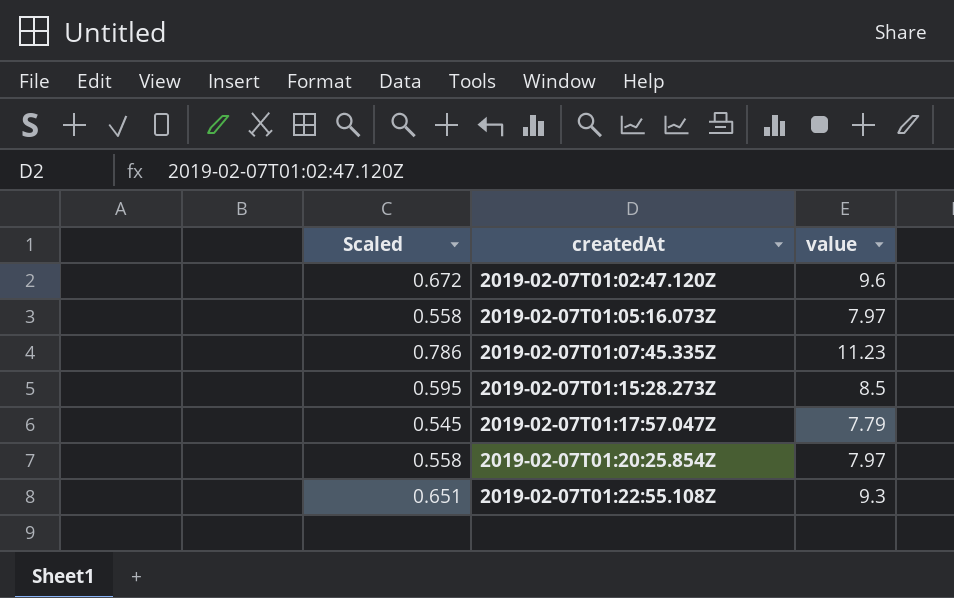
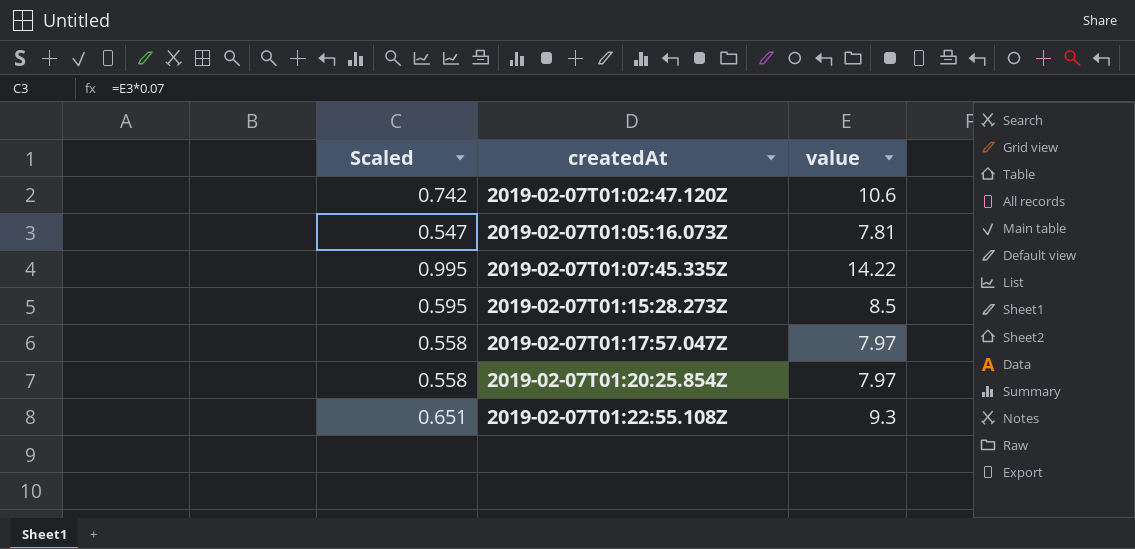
2019-02-07T01:02:47.120Z | Scaled: 0.672 -> 0.742
2019-02-07T01:02:47.120Z | value: 9.6 -> 10.6
2019-02-07T01:05:16.073Z | Scaled: 0.558 -> 0.547
2019-02-07T01:05:16.073Z | value: 7.97 -> 7.81
2019-02-07T01:07:45.335Z | Scaled: 0.786 -> 0.995
2019-02-07T01:07:45.335Z | value: 11.23 -> 14.22
2019-02-07T01:17:57.047Z | Scaled: 0.545 -> 0.558
2019-02-07T01:17:57.047Z | value: 7.79 -> 7.97

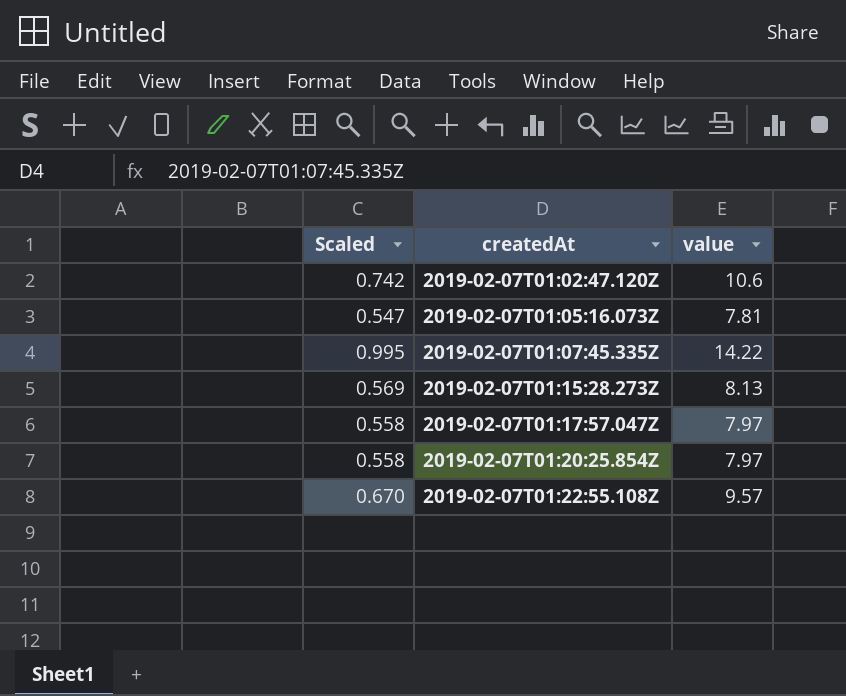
2019-02-07T01:15:28.273Z | Scaled: 0.595 -> 0.569
2019-02-07T01:15:28.273Z | value: 8.5 -> 8.13
2019-02-07T01:22:55.108Z | Scaled: 0.651 -> 0.670
2019-02-07T01:22:55.108Z | value: 9.3 -> 9.57

